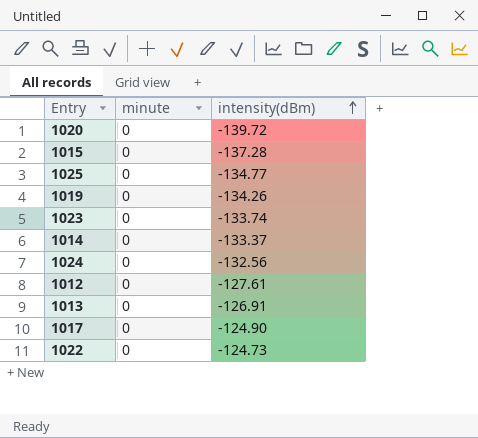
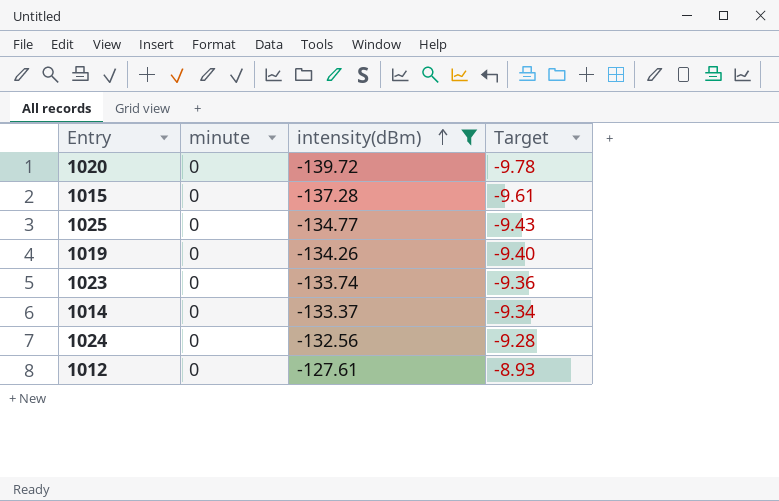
filter: none -> intensity(dBm) <= -127.61
column Target | formula: none -> [intensity(dBm)] * 0.07

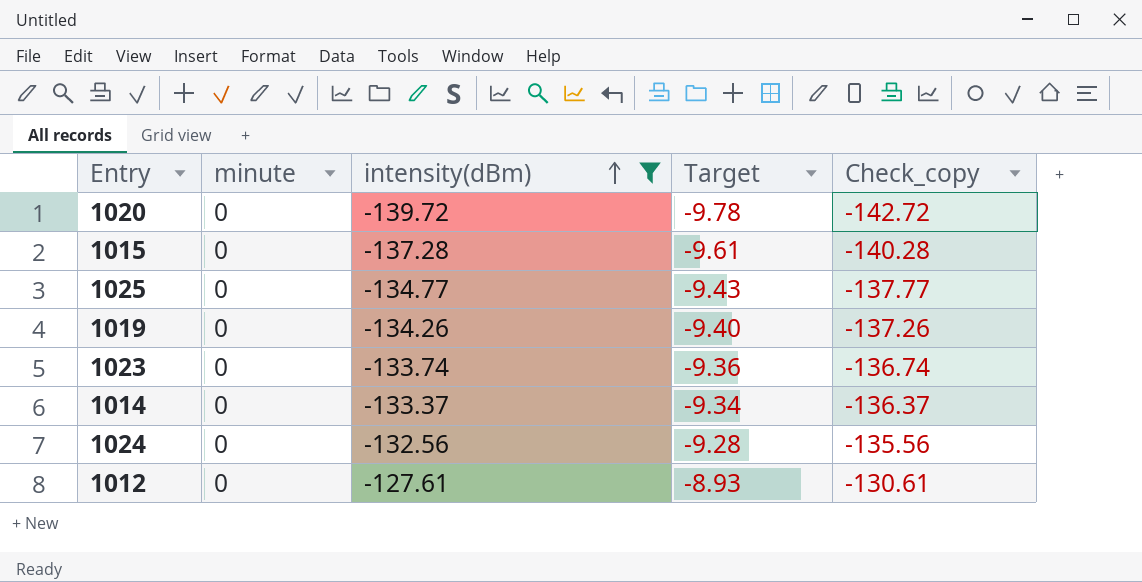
column Check_copy | formula: none -> [intensity(dBm)] - 3

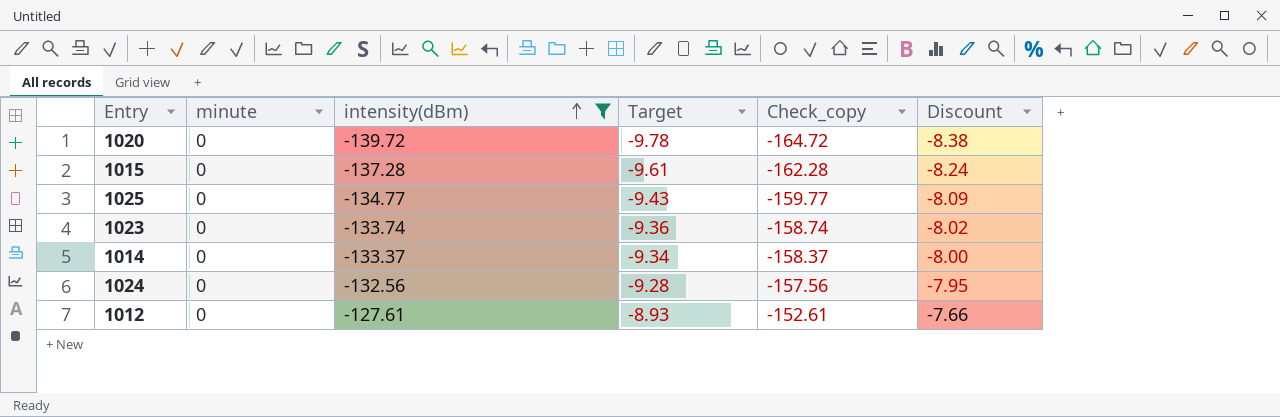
column Check_copy | formula: [intensity(dBm)] - 3 -> [intensity(dBm)] - 25
column Discount | formula: none -> [intensity(dBm)] * 0.06
row 1019: 0 | -134.26 | -9.40 | -137.26 -> none

